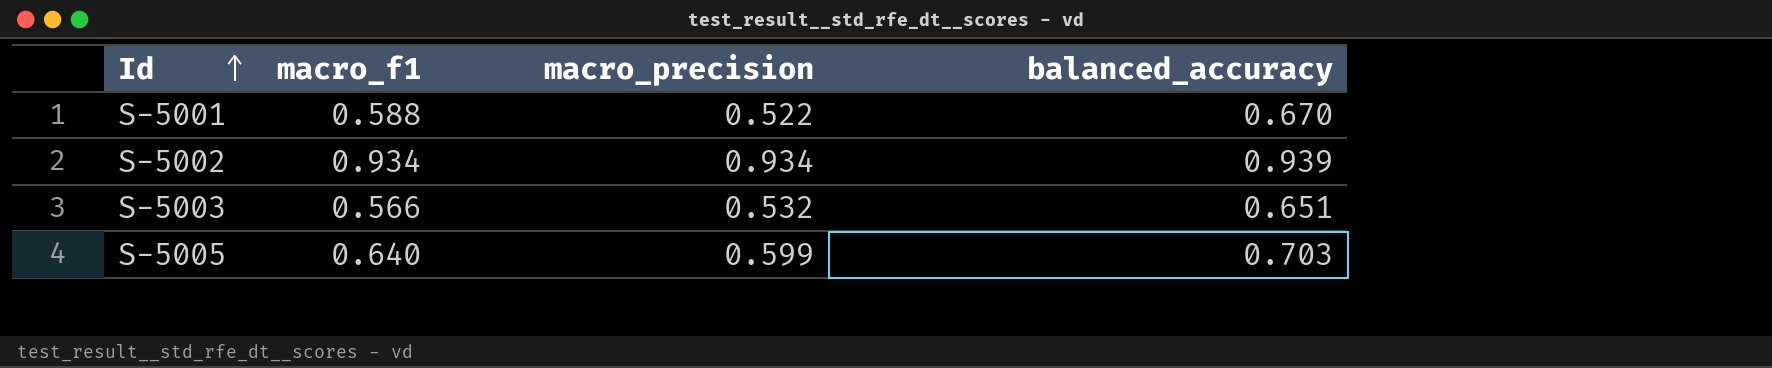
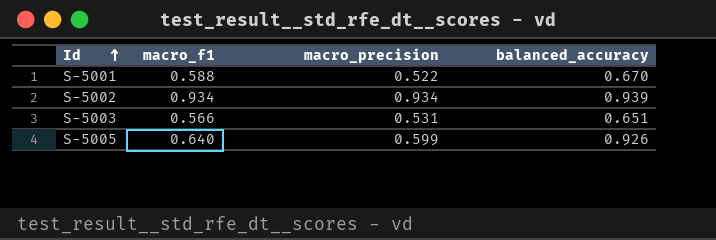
S-5003 | macro_precision: 0.532 -> 0.531
S-5005 | balanced_accuracy: 0.703 -> 0.926

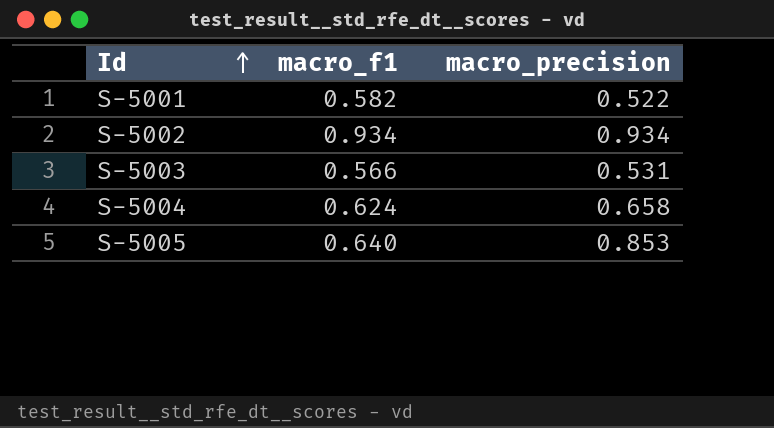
column balanced_accuracy | position: 4 -> none
S-5001 | macro_f1: 0.588 -> 0.582
row S-5004: none -> 0.624 | 0.658
S-5005 | macro_precision: 0.599 -> 0.853

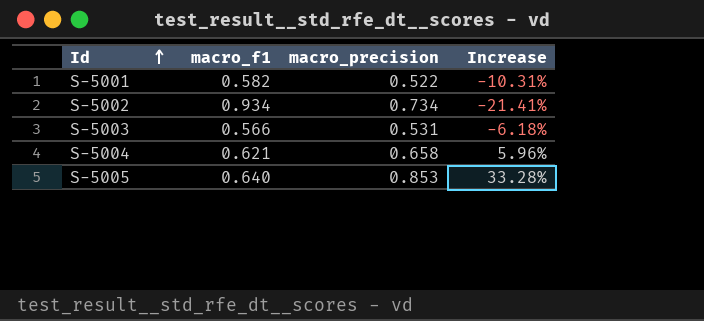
column Increase | formula: none -> ([macro_precision] - [macro_f1]) / [macro_f1]
S-5002 | macro_precision: 0.934 -> 0.734
S-5004 | macro_f1: 0.624 -> 0.621

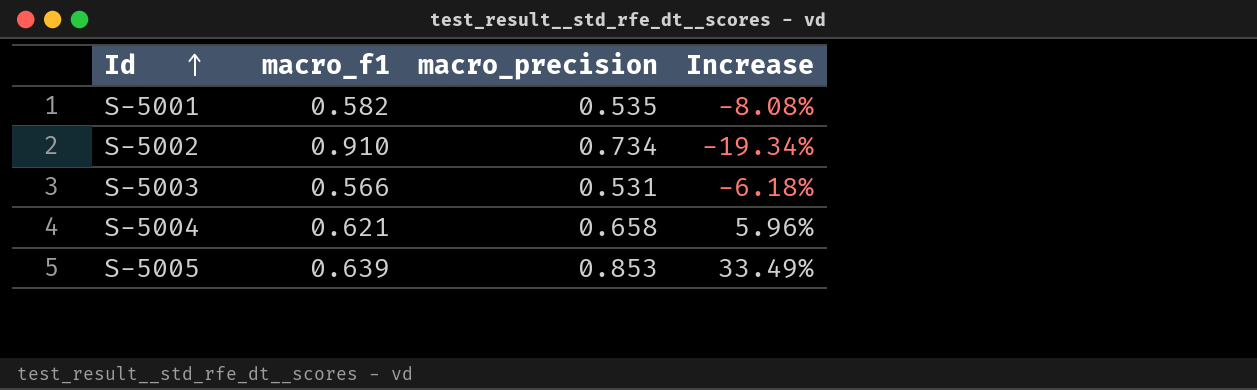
S-5001 | macro_precision: 0.522 -> 0.535
S-5001 | Increase: -10.31% -> -8.08%
S-5002 | macro_f1: 0.934 -> 0.910
S-5002 | Increase: -21.41% -> -19.34%
S-5005 | macro_f1: 0.640 -> 0.639
S-5005 | Increase: 33.28% -> 33.49%

